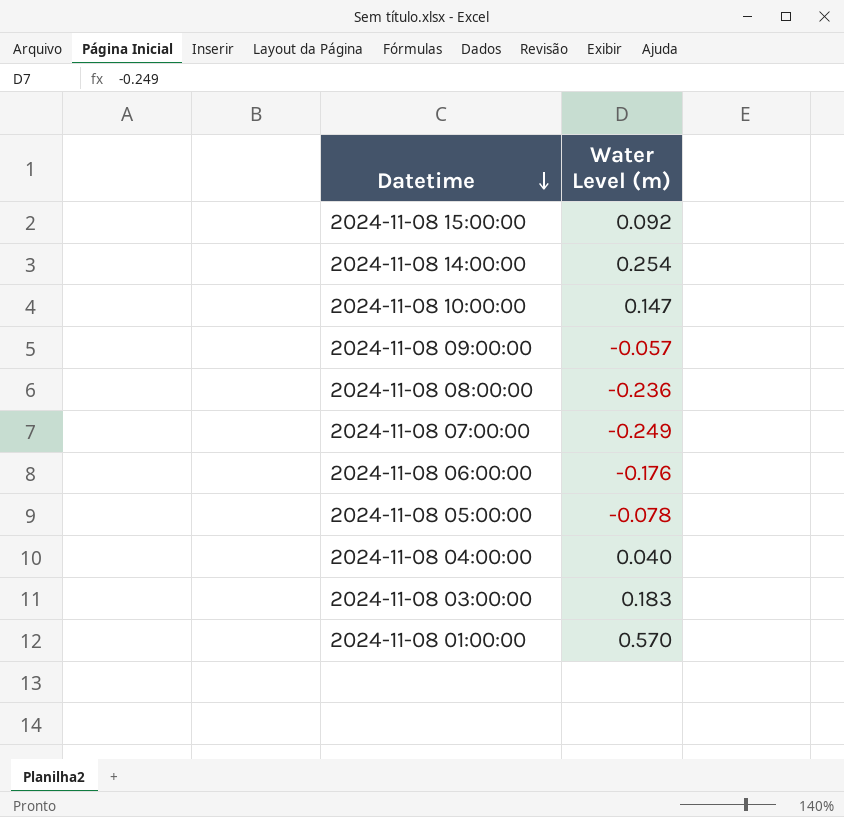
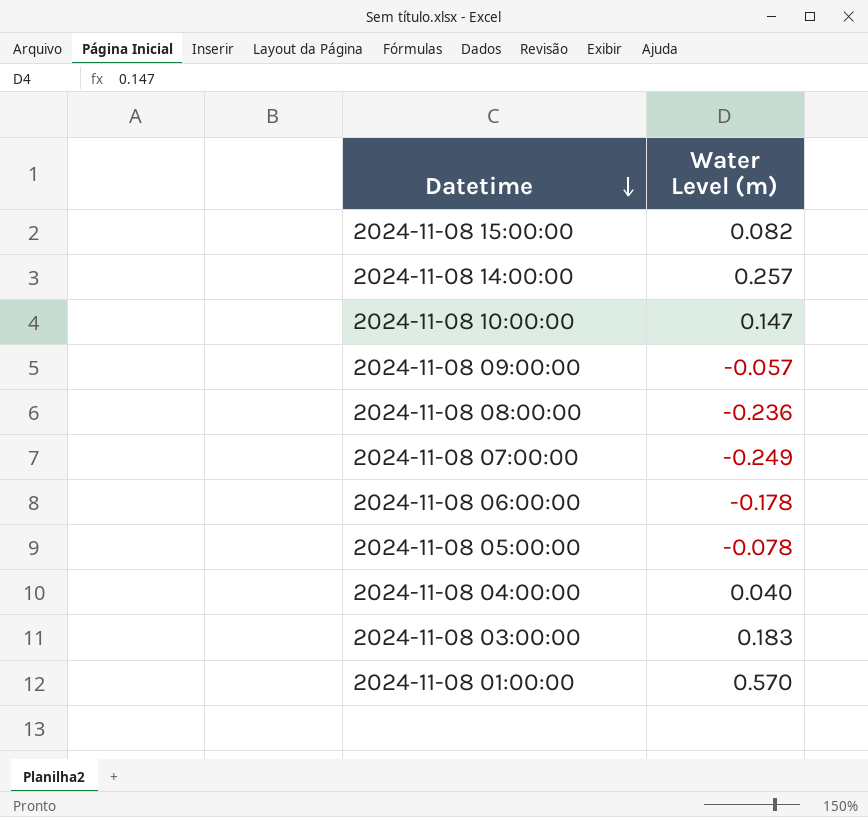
2024-11-08 15:00:00 | Water Level (m): 0.092 -> 0.082
2024-11-08 14:00:00 | Water Level (m): 0.254 -> 0.257
2024-11-08 06:00:00 | Water Level (m): -0.176 -> -0.178

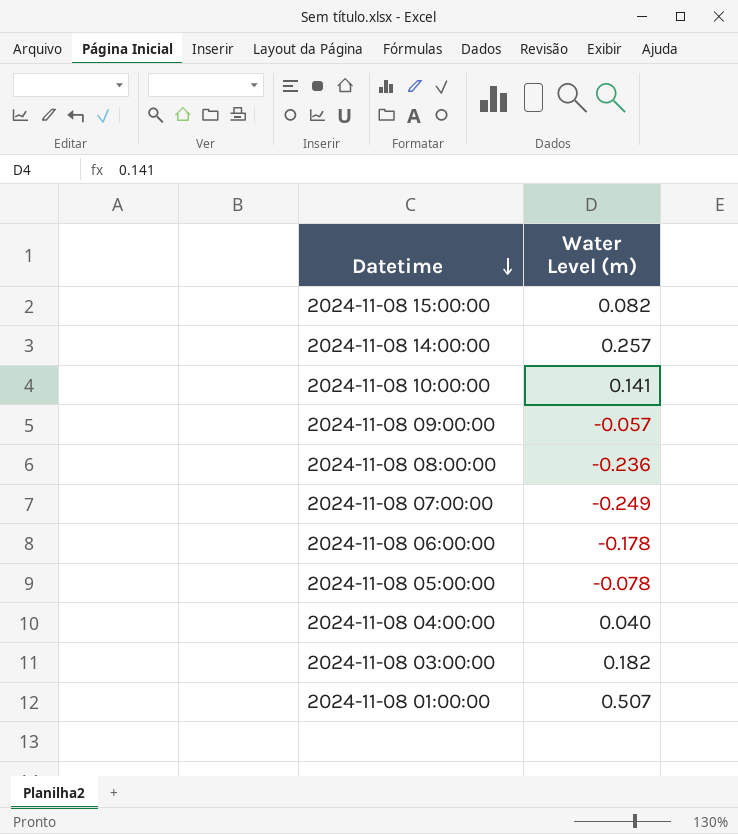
2024-11-08 10:00:00 | Water Level (m): 0.147 -> 0.141
2024-11-08 03:00:00 | Water Level (m): 0.183 -> 0.182
2024-11-08 01:00:00 | Water Level (m): 0.570 -> 0.507

